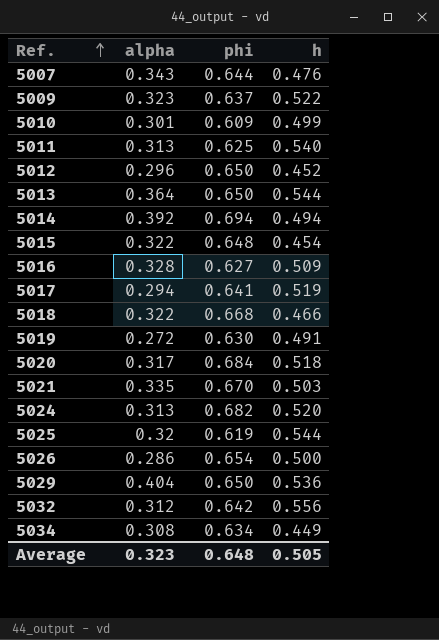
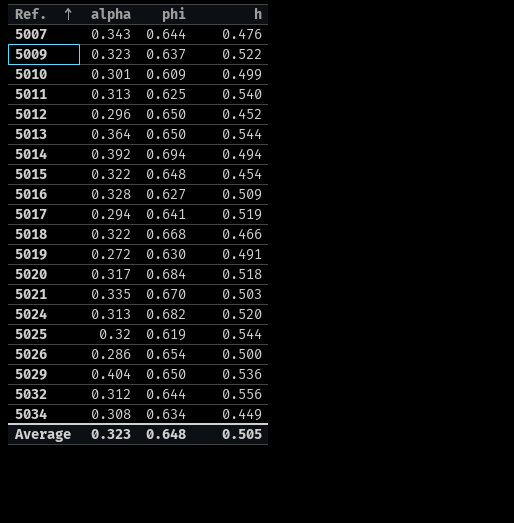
5032 | phi: 0.642 -> 0.644

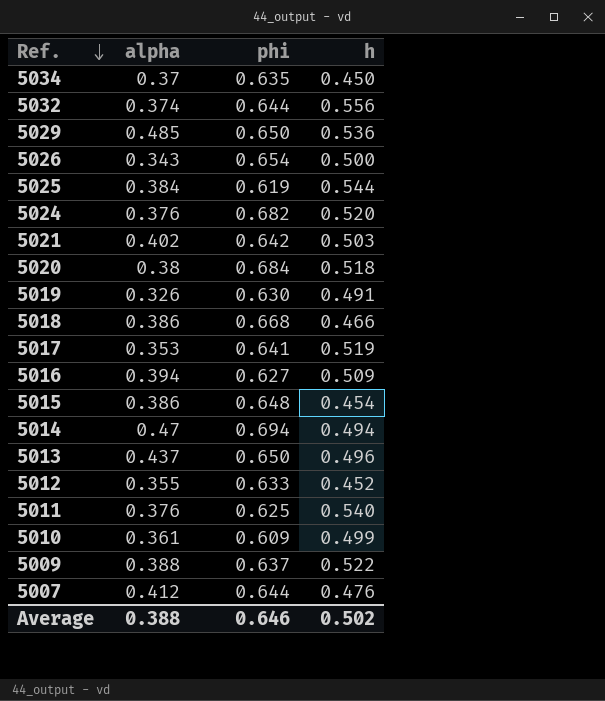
row order: Ref. ascending -> Ref. descending
5034 | alpha: 0.308 -> 0.37
5034 | phi: 0.634 -> 0.635
5034 | h: 0.449 -> 0.450
5032 | alpha: 0.312 -> 0.374
5029 | alpha: 0.404 -> 0.485
5026 | alpha: 0.286 -> 0.343
5025 | alpha: 0.32 -> 0.384
5024 | alpha: 0.313 -> 0.376
5021 | alpha: 0.335 -> 0.402
5021 | phi: 0.670 -> 0.642
5020 | alpha: 0.317 -> 0.38
5019 | alpha: 0.272 -> 0.326
5018 | alpha: 0.322 -> 0.386
5017 | alpha: 0.294 -> 0.353
5016 | alpha: 0.328 -> 0.394
5015 | alpha: 0.322 -> 0.386
5014 | alpha: 0.392 -> 0.47
5013 | alpha: 0.364 -> 0.437
5013 | h: 0.544 -> 0.496
5012 | alpha: 0.296 -> 0.355
5012 | phi: 0.650 -> 0.633
5011 | alpha: 0.313 -> 0.376
5010 | alpha: 0.301 -> 0.361
5009 | alpha: 0.323 -> 0.388
5007 | alpha: 0.343 -> 0.412
Average | alpha: 0.323 -> 0.388
Average | phi: 0.648 -> 0.646
Average | h: 0.505 -> 0.502

